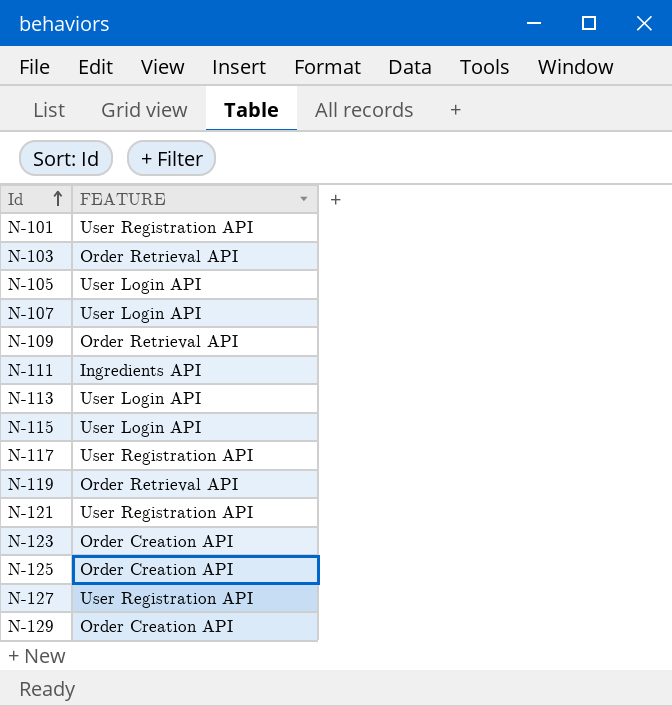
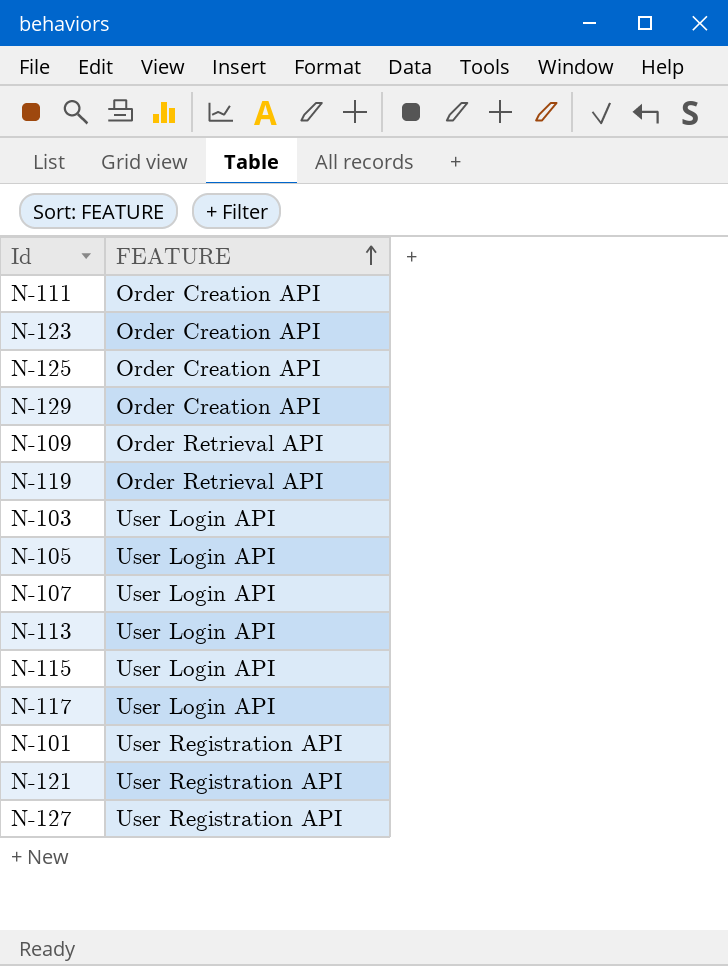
row order: Id ascending -> FEATURE ascending
N-111 | FEATURE: Ingredients API -> Order Creation API
N-103 | FEATURE: Order Retrieval API -> User Login API
N-117 | FEATURE: User Registration API -> User Login API

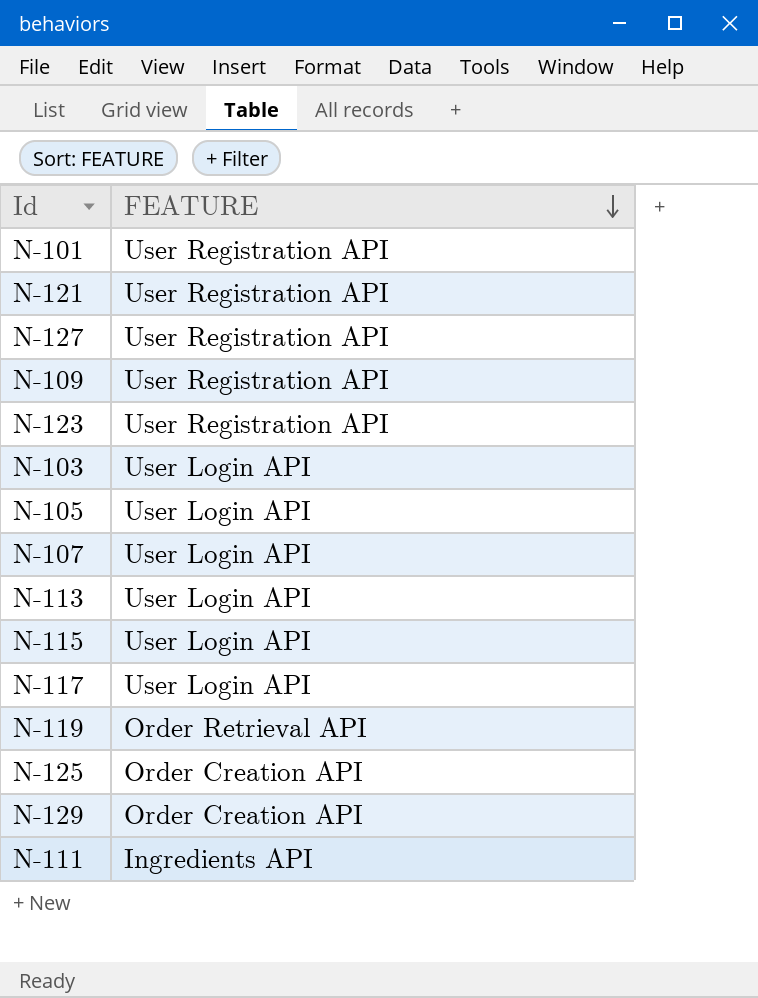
row order: FEATURE ascending -> FEATURE descending
N-109 | FEATURE: Order Retrieval API -> User Registration API
N-123 | FEATURE: Order Creation API -> User Registration API
N-111 | FEATURE: Order Creation API -> Ingredients API

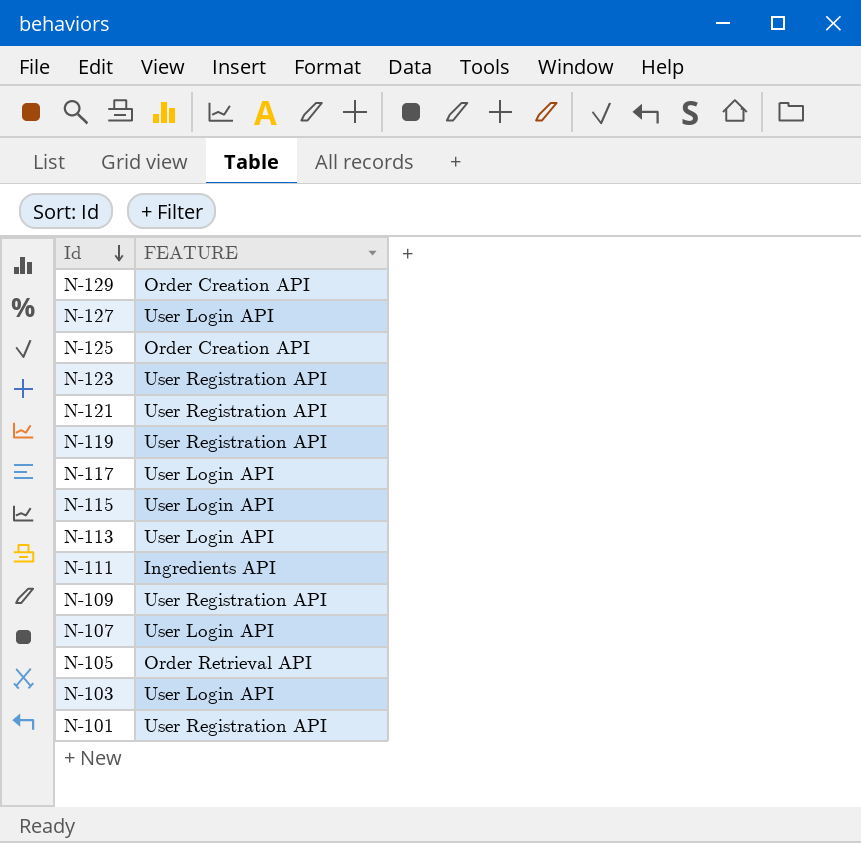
row order: FEATURE descending -> Id descending
N-127 | FEATURE: User Registration API -> User Login API
N-119 | FEATURE: Order Retrieval API -> User Registration API
N-105 | FEATURE: User Login API -> Order Retrieval API

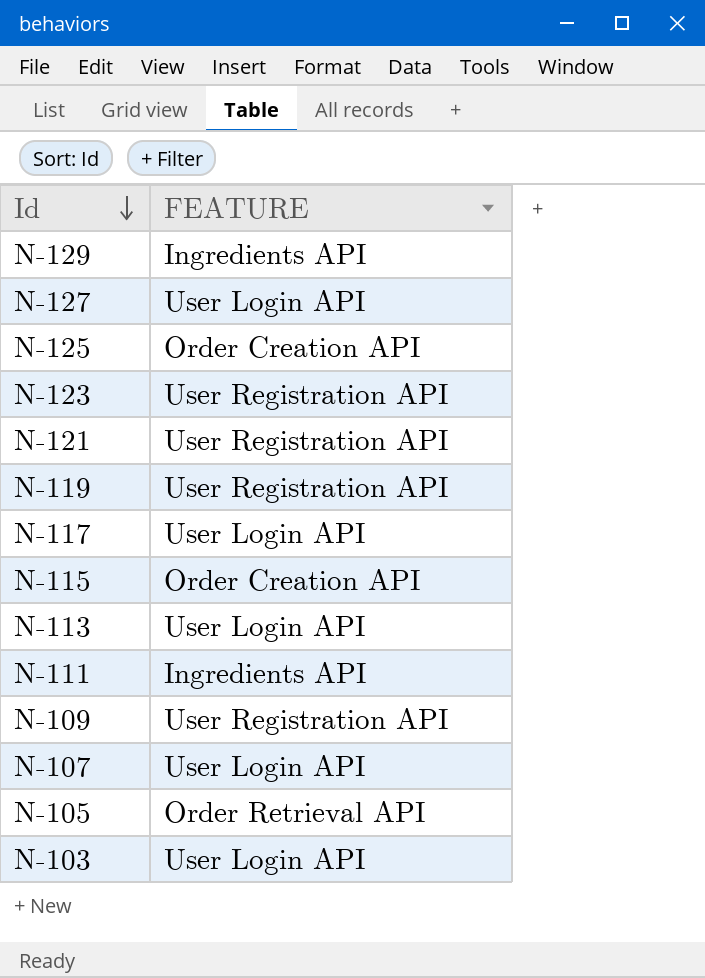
row N-101: User Registration API -> none
N-129 | FEATURE: Order Creation API -> Ingredients API
N-115 | FEATURE: User Login API -> Order Creation API

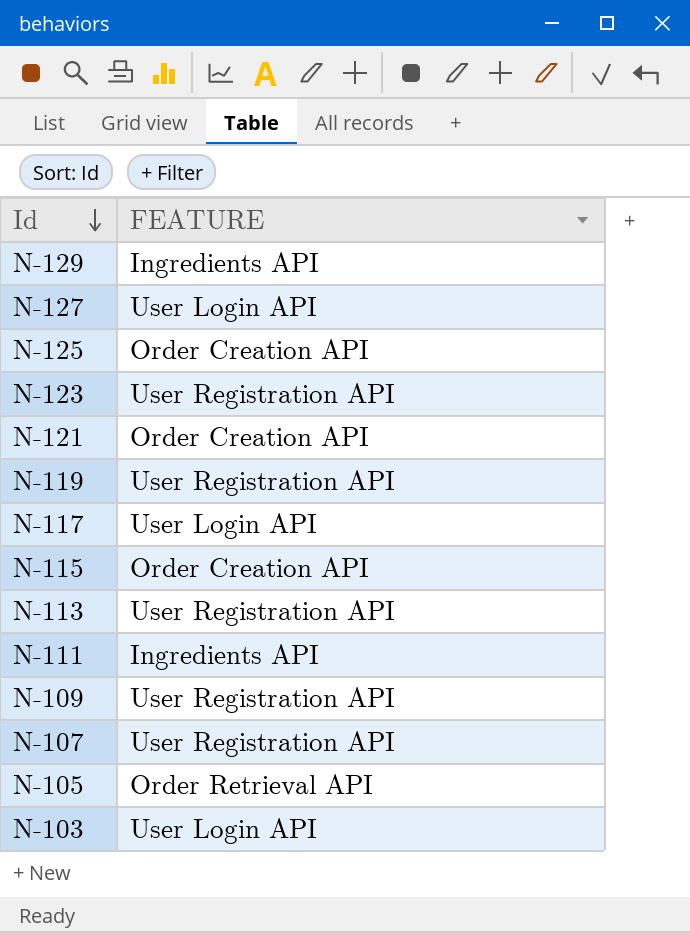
N-121 | FEATURE: User Registration API -> Order Creation API
N-113 | FEATURE: User Login API -> User Registration API
N-107 | FEATURE: User Login API -> User Registration API

